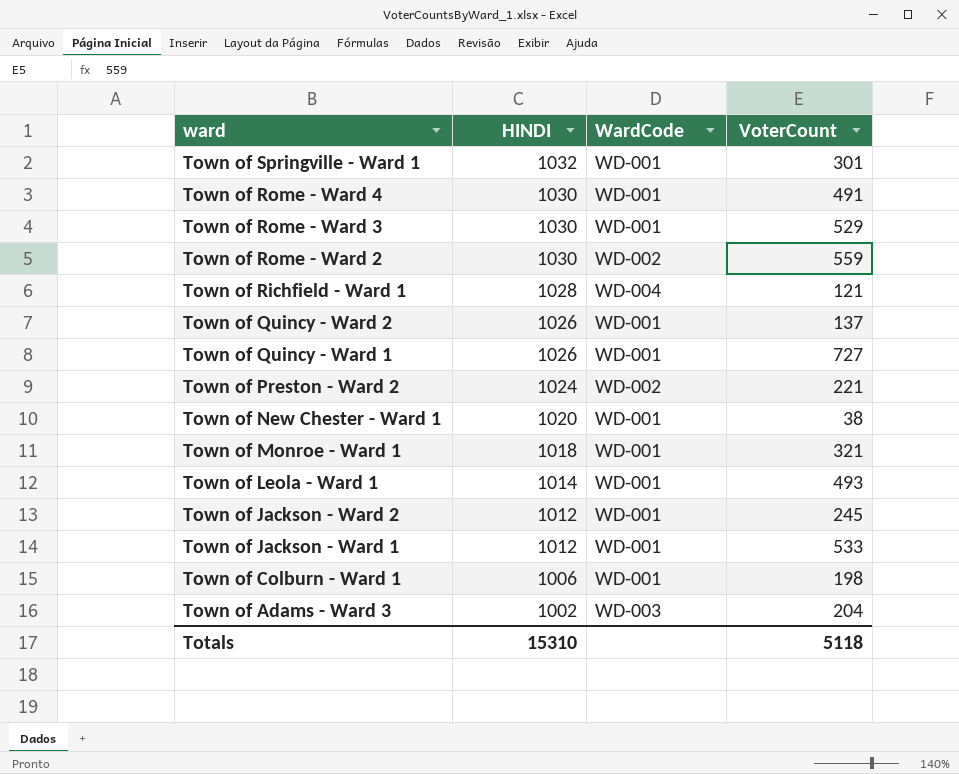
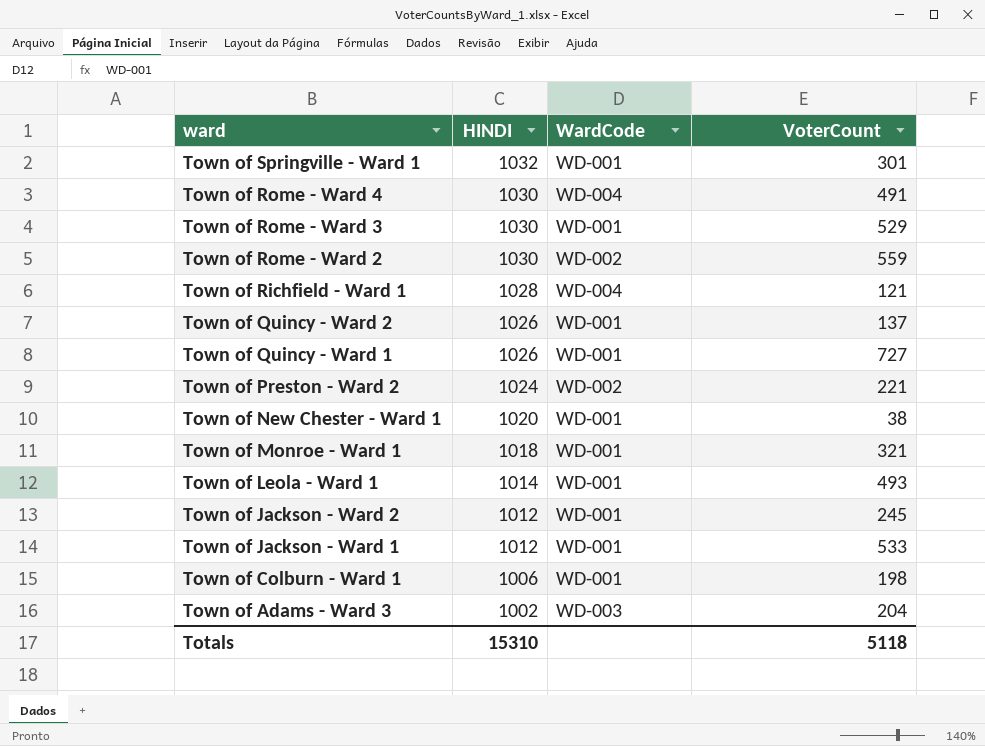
Town of Rome - Ward 4 | WardCode: WD-001 -> WD-004

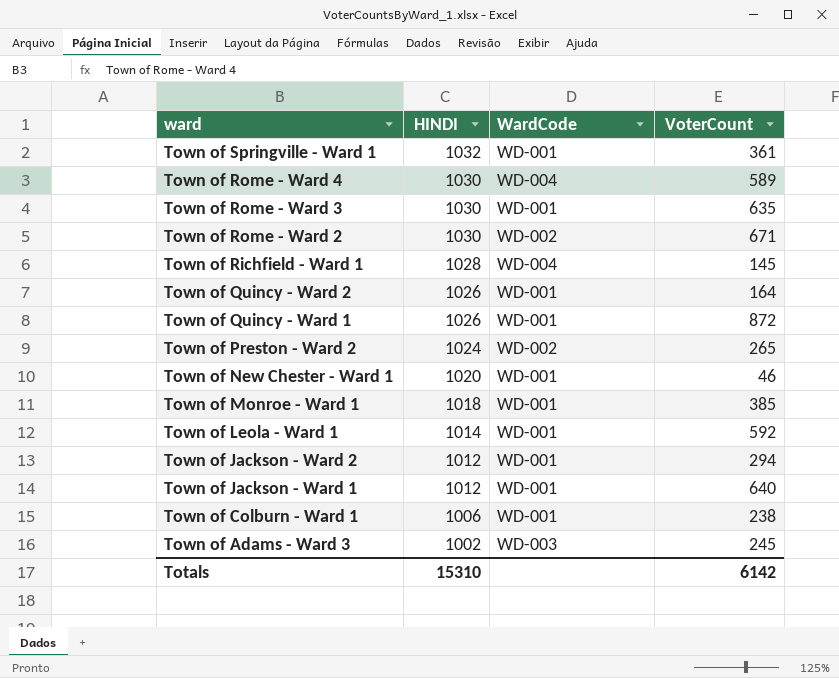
Town of Springville - Ward 1 | VoterCount: 301 -> 361
Town of Rome - Ward 4 | VoterCount: 491 -> 589
Town of Rome - Ward 3 | VoterCount: 529 -> 635
Town of Rome - Ward 2 | VoterCount: 559 -> 671
Town of Richfield - Ward 1 | VoterCount: 121 -> 145
Town of Quincy - Ward 2 | VoterCount: 137 -> 164
Town of Quincy - Ward 1 | VoterCount: 727 -> 872
Town of Preston - Ward 2 | VoterCount: 221 -> 265
Town of New Chester - Ward 1 | VoterCount: 38 -> 46
Town of Monroe - Ward 1 | VoterCount: 321 -> 385
Town of Leola - Ward 1 | VoterCount: 493 -> 592
Town of Jackson - Ward 2 | VoterCount: 245 -> 294
Town of Jackson - Ward 1 | VoterCount: 533 -> 640
Town of Colburn - Ward 1 | VoterCount: 198 -> 238
Town of Adams - Ward 3 | VoterCount: 204 -> 245
Totals | VoterCount: 5118 -> 6142

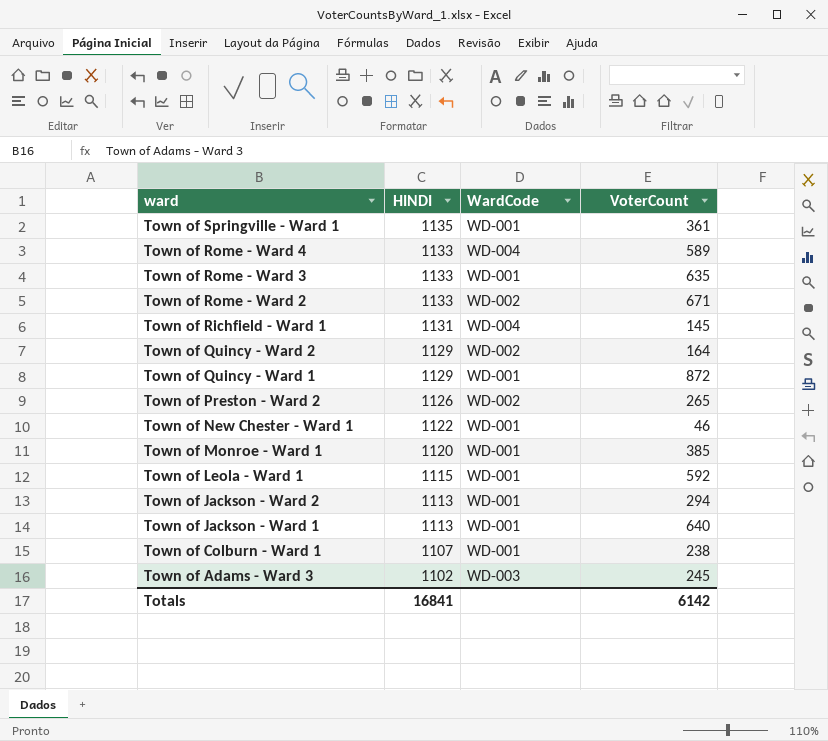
Town of Springville - Ward 1 | HINDI: 1032 -> 1135
Town of Rome - Ward 4 | HINDI: 1030 -> 1133
Town of Rome - Ward 3 | HINDI: 1030 -> 1133
Town of Rome - Ward 2 | HINDI: 1030 -> 1133
Town of Richfield - Ward 1 | HINDI: 1028 -> 1131
Town of Quincy - Ward 2 | HINDI: 1026 -> 1129
Town of Quincy - Ward 2 | WardCode: WD-001 -> WD-002
Town of Quincy - Ward 1 | HINDI: 1026 -> 1129
Town of Preston - Ward 2 | HINDI: 1024 -> 1126
Town of New Chester - Ward 1 | HINDI: 1020 -> 1122
Town of Monroe - Ward 1 | HINDI: 1018 -> 1120
Town of Leola - Ward 1 | HINDI: 1014 -> 1115
Town of Jackson - Ward 2 | HINDI: 1012 -> 1113
Town of Jackson - Ward 1 | HINDI: 1012 -> 1113
Town of Colburn - Ward 1 | HINDI: 1006 -> 1107
Town of Adams - Ward 3 | HINDI: 1002 -> 1102
Totals | HINDI: 15310 -> 16841

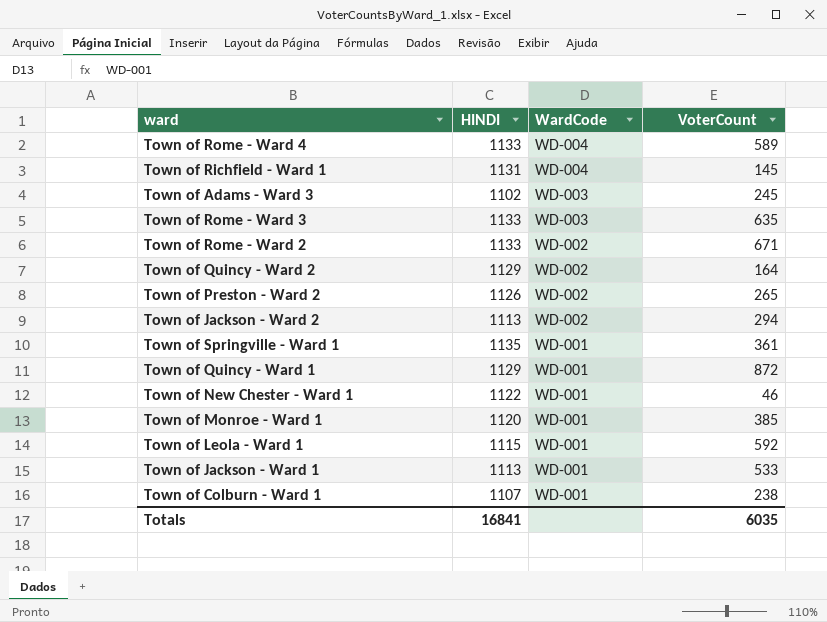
row order: ward descending -> WardCode descending
Town of Rome - Ward 3 | WardCode: WD-001 -> WD-003
Town of Jackson - Ward 2 | WardCode: WD-001 -> WD-002
Town of Jackson - Ward 1 | VoterCount: 640 -> 533
Totals | VoterCount: 6142 -> 6035

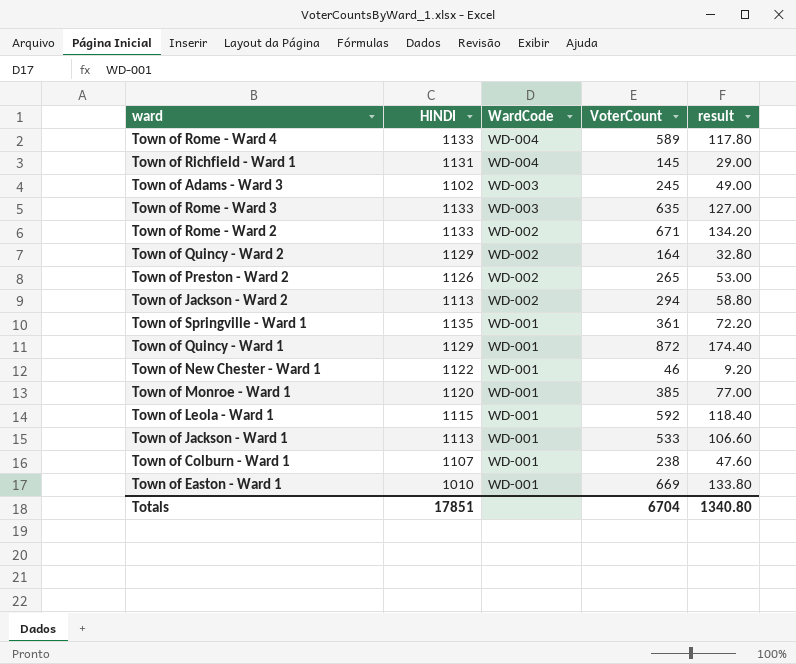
column result | formula: none -> [VoterCount] * 0.2
row Town of Easton - Ward 1: none -> 1010 | WD-001 | 669 | 133.80
Totals | HINDI: 16841 -> 17851
Totals | VoterCount: 6035 -> 6704

